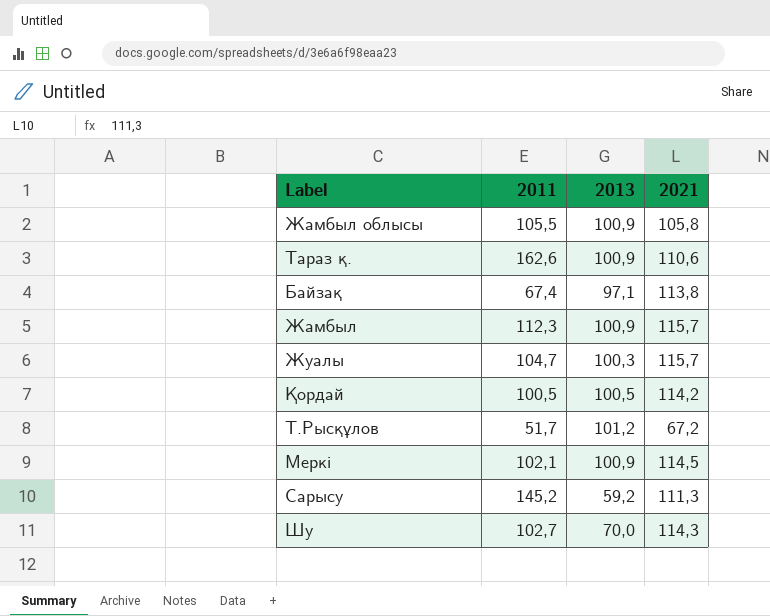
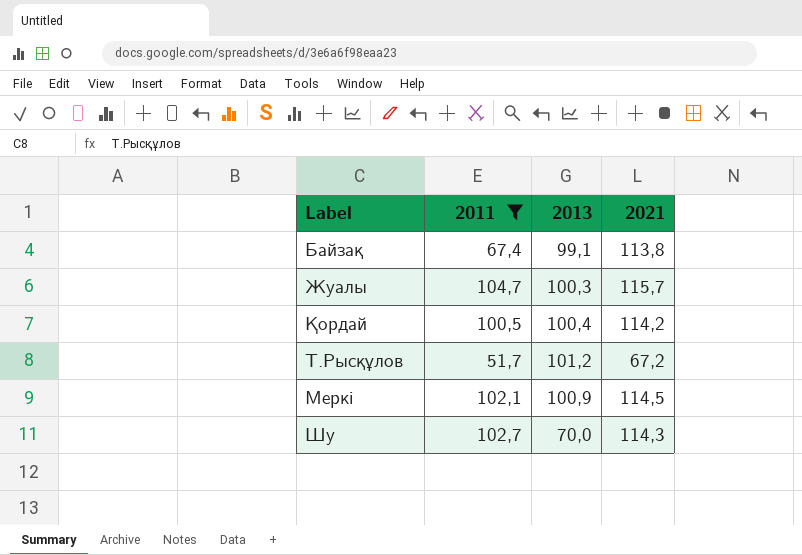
filter: none -> 2011 <= 104,7
Байзақ | 2013: 97,1 -> 99,1
Қордай | 2013: 100,5 -> 100,4

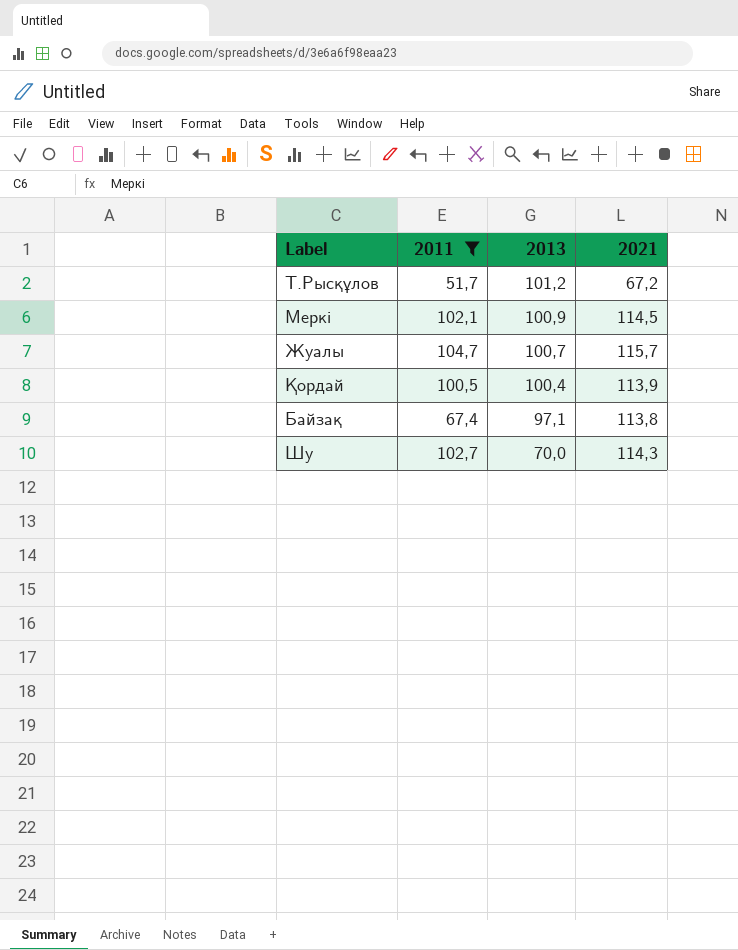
row order: none -> 2013 descending
Жуалы | 2013: 100,3 -> 100,7
Қордай | 2021: 114,2 -> 113,9
Байзақ | 2013: 99,1 -> 97,1

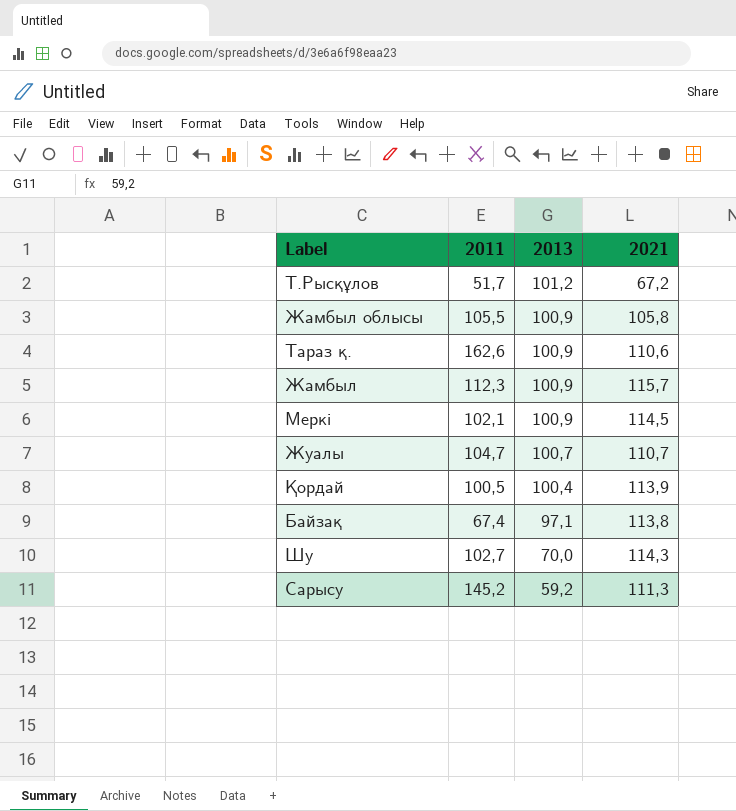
filter: 2011 <= 104,7 -> none
Жуалы | 2021: 115,7 -> 110,7

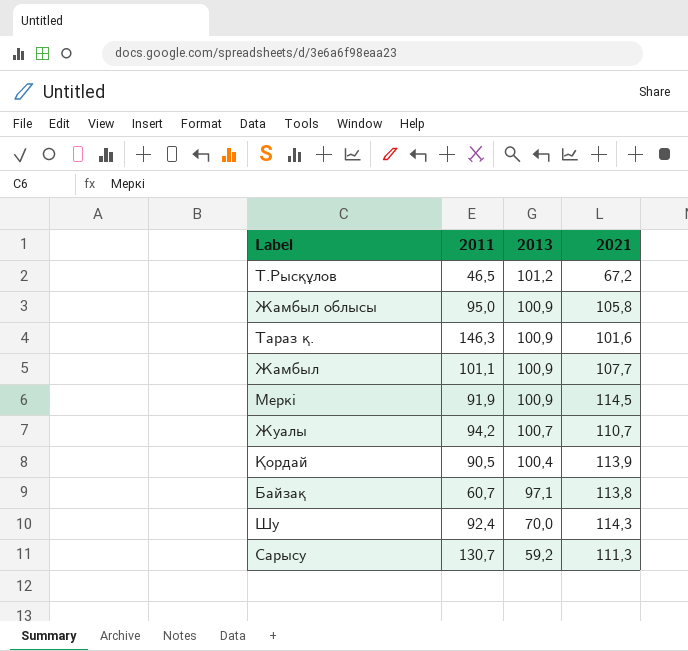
Т.Рысқұлов | 2011: 51,7 -> 46,5
Жамбыл облысы | 2011: 105,5 -> 95,0
Тараз қ. | 2011: 162,6 -> 146,3
Тараз қ. | 2021: 110,6 -> 101,6
Жамбыл | 2011: 112,3 -> 101,1
Жамбыл | 2021: 115,7 -> 107,7
Меркі | 2011: 102,1 -> 91,9
Жуалы | 2011: 104,7 -> 94,2
Қордай | 2011: 100,5 -> 90,5
Байзақ | 2011: 67,4 -> 60,7
Шу | 2011: 102,7 -> 92,4
Сарысу | 2011: 145,2 -> 130,7

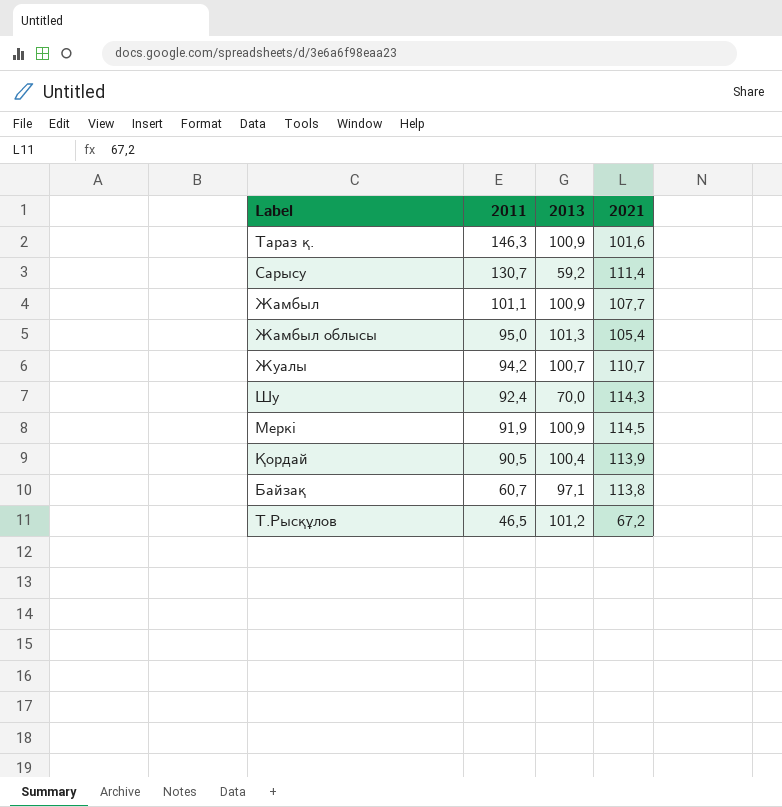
row order: 2013 descending -> 2011 descending
Сарысу | 2021: 111,3 -> 111,4
Жамбыл облысы | 2013: 100,9 -> 101,3
Жамбыл облысы | 2021: 105,8 -> 105,4

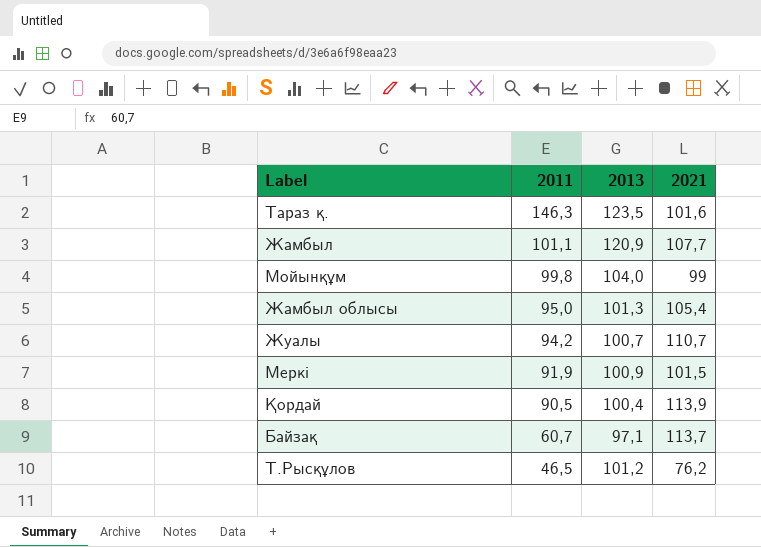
row Сарысу: 130,7 | 59,2 | 111,4 -> none
row Шу: 92,4 | 70,0 | 114,3 -> none
Тараз қ. | 2013: 100,9 -> 123,5
Жамбыл | 2013: 100,9 -> 120,9
row Мойынқұм: none -> 99,8 | 104,0 | 99
Меркі | 2021: 114,5 -> 101,5
Байзақ | 2021: 113,8 -> 113,7
Т.Рысқұлов | 2021: 67,2 -> 76,2

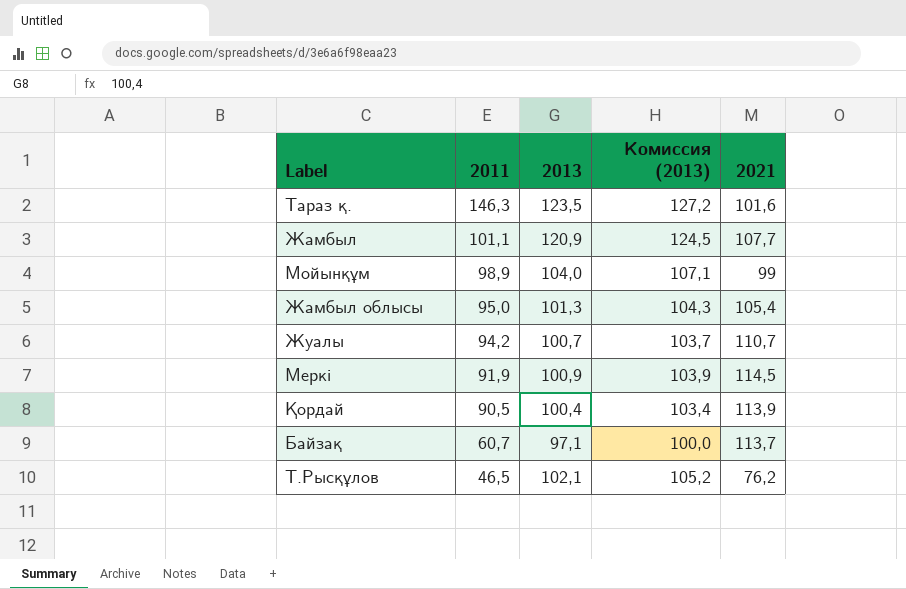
column Комиссия (2013) | formula: none -> [2013] * 1,03
Мойынқұм | 2011: 99,8 -> 98,9
Меркі | 2021: 101,5 -> 114,5
Т.Рысқұлов | 2013: 101,2 -> 102,1

